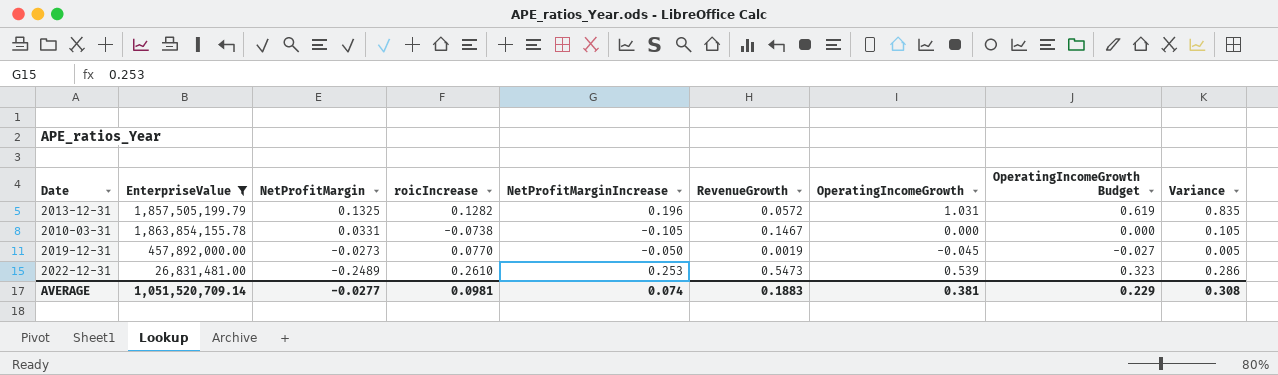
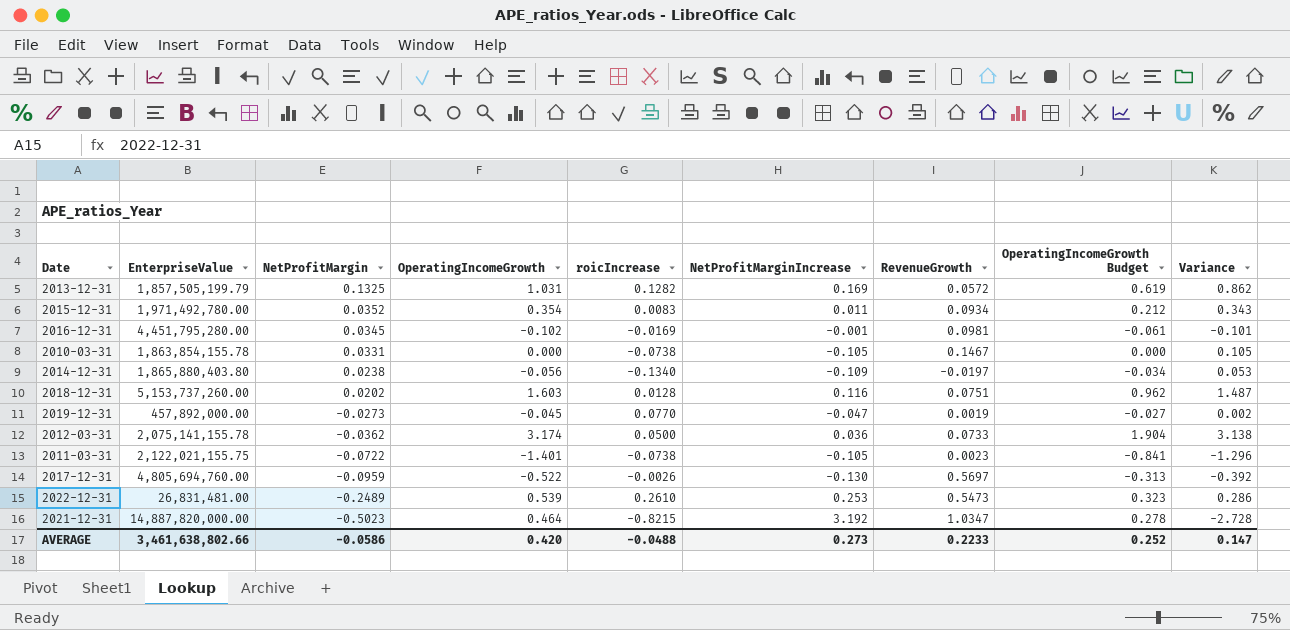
filter: EnterpriseValue <= 1,863,854,155.78 -> none
column OperatingIncomeGrowth | position: 7 -> 4
2013-12-31 | NetProfitMarginIncrease: 0.196 -> 0.169
2013-12-31 | Variance: 0.835 -> 0.862
2019-12-31 | NetProfitMarginIncrease: -0.050 -> -0.047
2019-12-31 | Variance: 0.005 -> 0.002
AVERAGE | EnterpriseValue: 1,051,520,709.14 -> 3,461,638,802.66
AVERAGE | NetProfitMargin: -0.0277 -> -0.0586
AVERAGE | OperatingIncomeGrowth: 0.381 -> 0.420
AVERAGE | roicIncrease: 0.0981 -> -0.0488
AVERAGE | NetProfitMarginIncrease: 0.074 -> 0.273
AVERAGE | RevenueGrowth: 0.1883 -> 0.2233
AVERAGE | OperatingIncomeGrowth Budget: 0.229 -> 0.252
AVERAGE | Variance: 0.308 -> 0.147

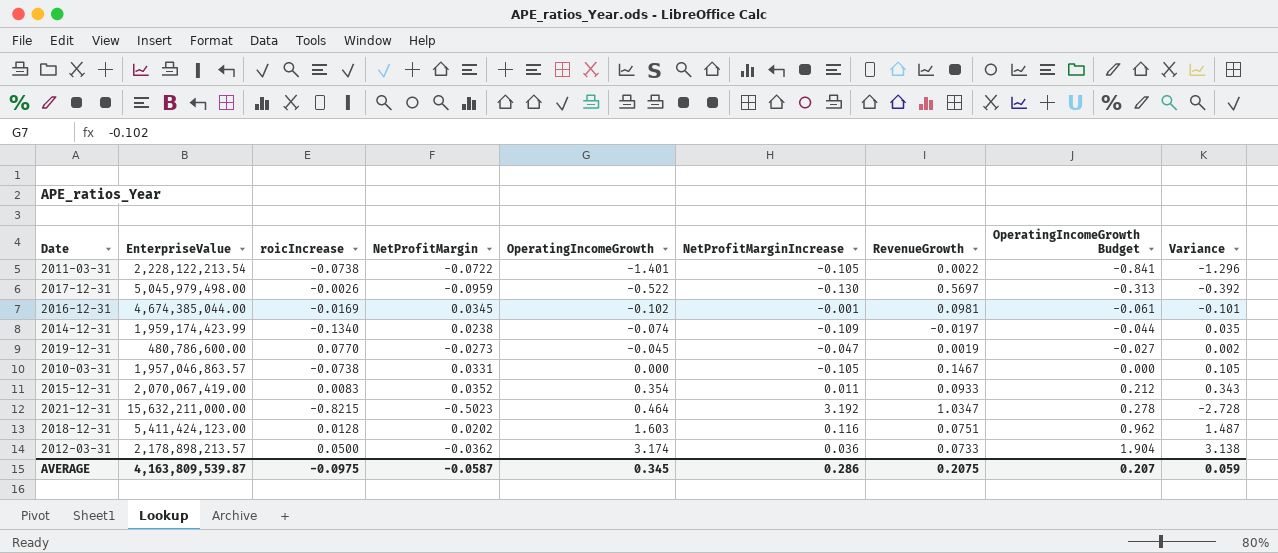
row order: NetProfitMargin descending -> OperatingIncomeGrowth ascending
column roicIncrease | position: 5 -> 3
row 2013-12-31: 1,857,505,199.79 | 0.1325 | 1.031 | 0.1282 | 0.169 | 0.0572 | 0.619 | 0.862 -> none
row 2022-12-31: 26,831,481.00 | -0.2489 | 0.539 | 0.2610 | 0.253 | 0.5473 | 0.323 | 0.286 -> none
2011-03-31 | EnterpriseValue: 2,122,021,155.75 -> 2,228,122,213.54
2011-03-31 | RevenueGrowth: 0.0023 -> 0.0022
2017-12-31 | EnterpriseValue: 4,805,694,760.00 -> 5,045,979,498.00
2016-12-31 | EnterpriseValue: 4,451,795,280.00 -> 4,674,385,044.00
2014-12-31 | EnterpriseValue: 1,865,880,403.80 -> 1,959,174,423.99
2014-12-31 | OperatingIncomeGrowth: -0.056 -> -0.074
2014-12-31 | OperatingIncomeGrowth Budget: -0.034 -> -0.044
2014-12-31 | Variance: 0.053 -> 0.035
2019-12-31 | EnterpriseValue: 457,892,000.00 -> 480,786,600.00
2010-03-31 | EnterpriseValue: 1,863,854,155.78 -> 1,957,046,863.57
2015-12-31 | EnterpriseValue: 1,971,492,780.00 -> 2,070,067,419.00
2015-12-31 | RevenueGrowth: 0.0934 -> 0.0933
2021-12-31 | EnterpriseValue: 14,887,820,000.00 -> 15,632,211,000.00
2018-12-31 | EnterpriseValue: 5,153,737,260.00 -> 5,411,424,123.00
2012-03-31 | EnterpriseValue: 2,075,141,155.78 -> 2,178,898,213.57
AVERAGE | EnterpriseValue: 3,461,638,802.66 -> 4,163,809,539.87
AVERAGE | roicIncrease: -0.0488 -> -0.0975
AVERAGE | NetProfitMargin: -0.0586 -> -0.0587
AVERAGE | OperatingIncomeGrowth: 0.420 -> 0.345
AVERAGE | NetProfitMarginIncrease: 0.273 -> 0.286
AVERAGE | RevenueGrowth: 0.2233 -> 0.2075
AVERAGE | OperatingIncomeGrowth Budget: 0.252 -> 0.207
AVERAGE | Variance: 0.147 -> 0.059

